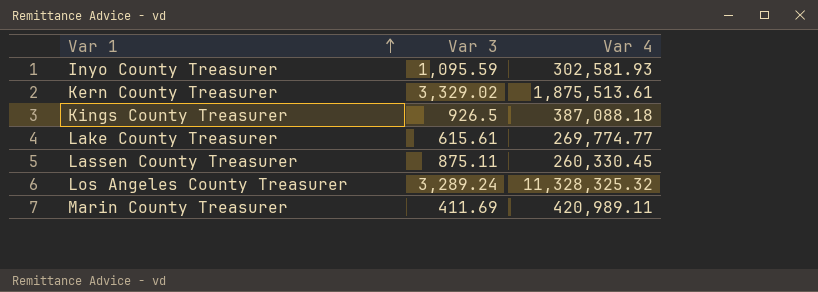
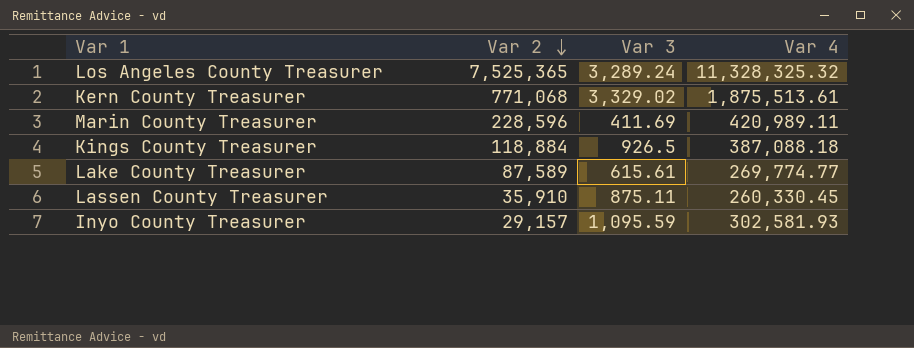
row order: Var 1 ascending -> Var 2 descending
column Var 2 | position: none -> 2

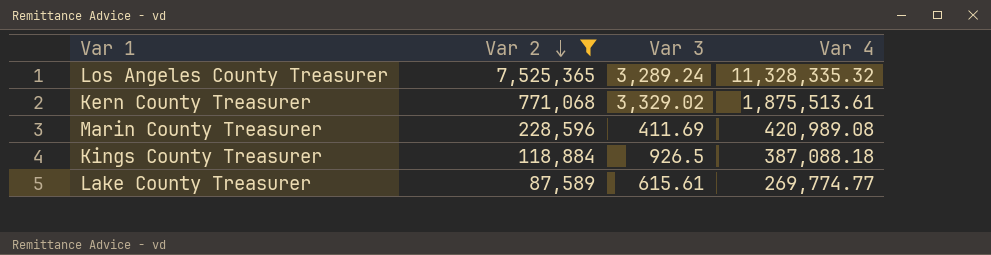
filter: none -> Var 2 >= 87,589
Los Angeles County Treasurer | Var 4: 11,328,325.32 -> 11,328,335.32
Marin County Treasurer | Var 4: 420,989.11 -> 420,989.08

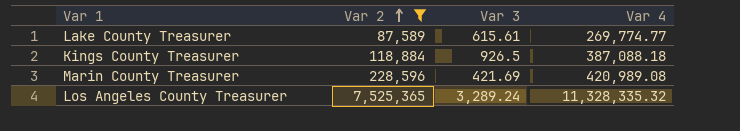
row order: Var 2 descending -> Var 2 ascending
row Kern County Treasurer: 771,068 | 3,329.02 | 1,875,513.61 -> none
Marin County Treasurer | Var 3: 411.69 -> 421.69

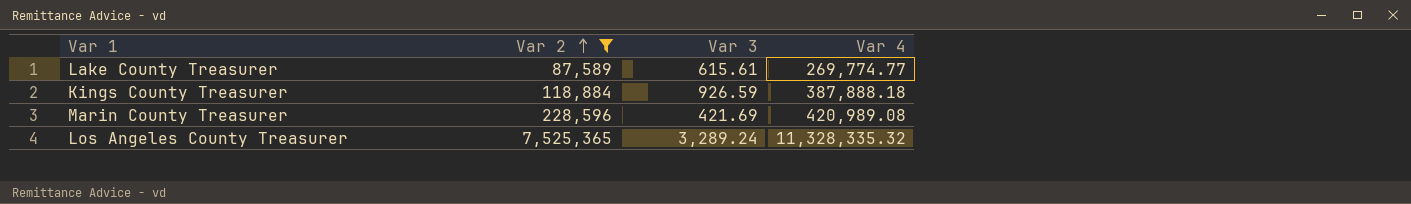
Kings County Treasurer | Var 3: 926.5 -> 926.59
Kings County Treasurer | Var 4: 387,088.18 -> 387,888.18

